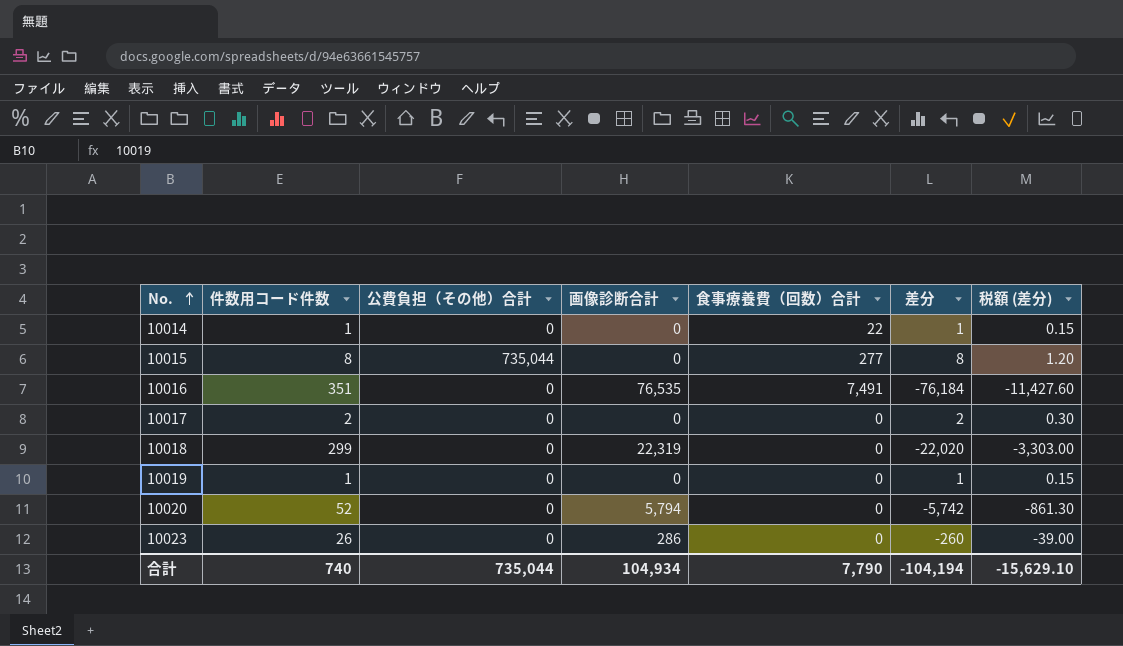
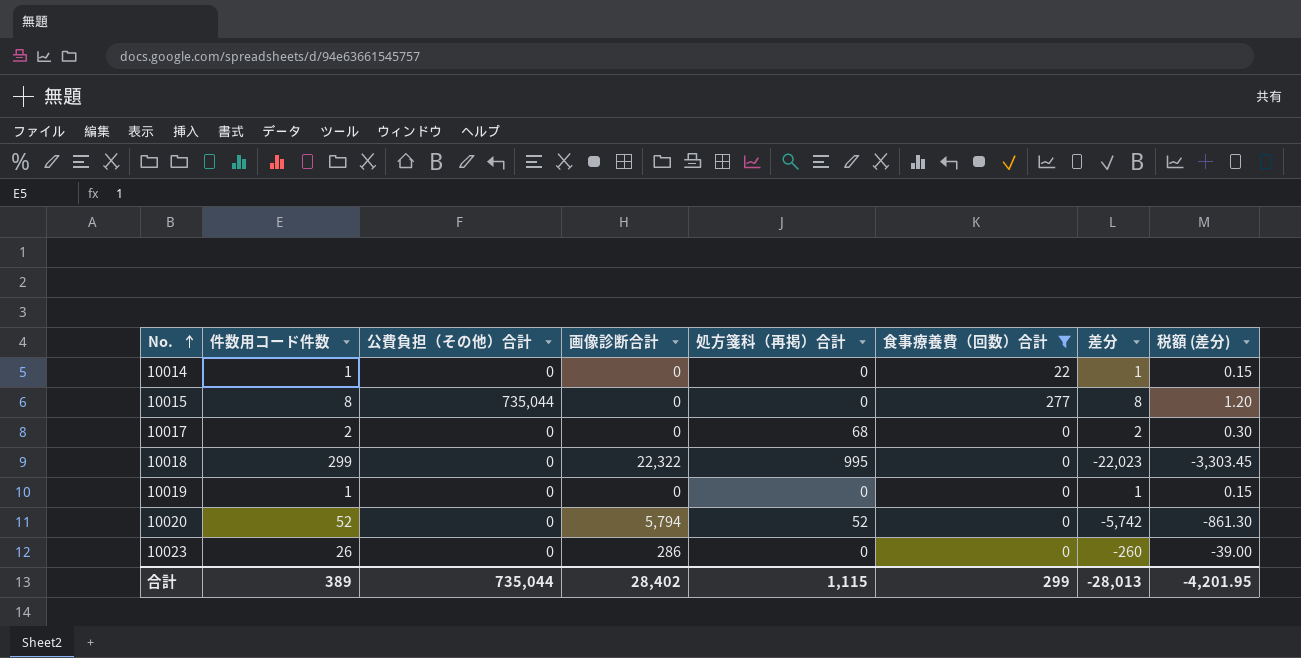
filter: none -> 食事療養費（回数）合計 != 7,491
column 処方箋科（再掲）合計 | position: none -> 5
10018 | 画像診断合計: 22,319 -> 22,322
10018 | 差分: -22,020 -> -22,023
10018 | 税額 (差分): -3,303.00 -> -3,303.45
合計 | 件数用コード件数: 740 -> 389
合計 | 画像診断合計: 104,934 -> 28,402
合計 | 食事療養費（回数）合計: 7,790 -> 299
合計 | 差分: -104,194 -> -28,013
合計 | 税額 (差分): -15,629.10 -> -4,201.95

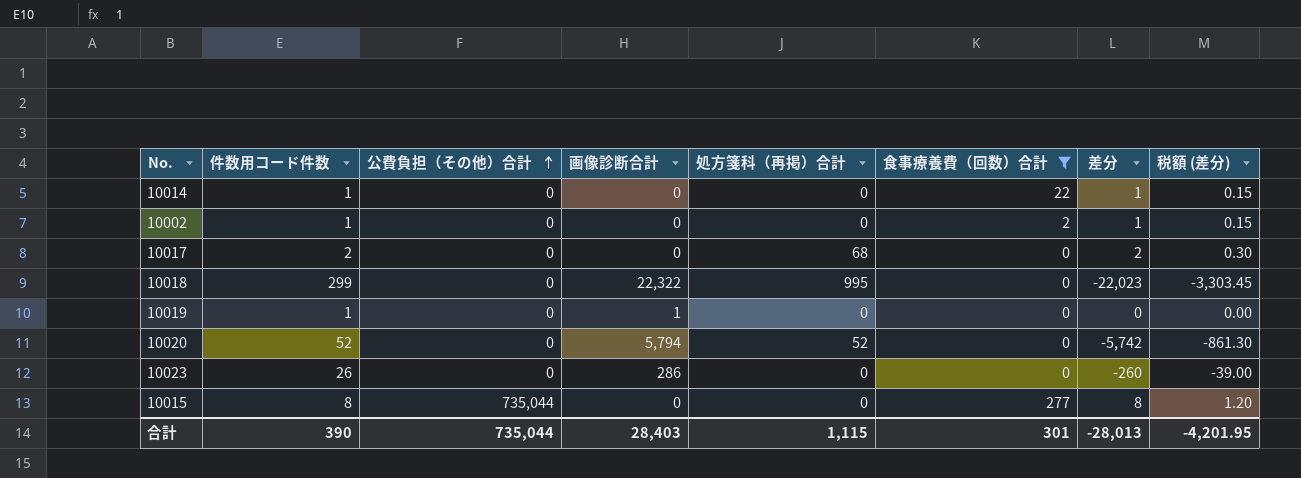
row order: No. ascending -> 公費負担（その他）合計 ascending
row 10002: none -> 1 | 0 | 0 | 0 | 2 | 1 | 0.15
10019 | 画像診断合計: 0 -> 1
10019 | 差分: 1 -> 0
10019 | 税額 (差分): 0.15 -> 0.00
合計 | 件数用コード件数: 389 -> 390
合計 | 画像診断合計: 28,402 -> 28,403
合計 | 食事療養費（回数）合計: 299 -> 301

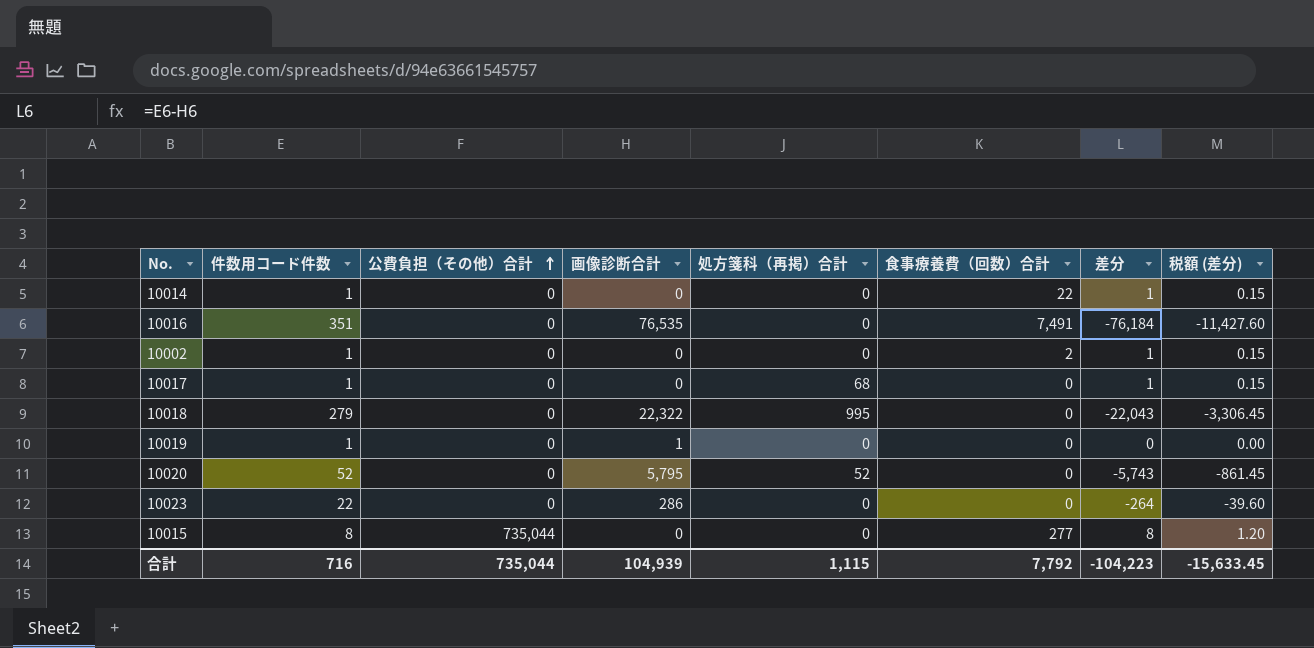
filter: 食事療養費（回数）合計 != 7,491 -> none
10017 | 件数用コード件数: 2 -> 1
10017 | 差分: 2 -> 1
10017 | 税額 (差分): 0.30 -> 0.15
10018 | 件数用コード件数: 299 -> 279
10018 | 差分: -22,023 -> -22,043
10018 | 税額 (差分): -3,303.45 -> -3,306.45
10020 | 画像診断合計: 5,794 -> 5,795
10020 | 差分: -5,742 -> -5,743
10020 | 税額 (差分): -861.30 -> -861.45
10023 | 件数用コード件数: 26 -> 22
10023 | 差分: -260 -> -264
10023 | 税額 (差分): -39.00 -> -39.60
合計 | 件数用コード件数: 390 -> 716
合計 | 画像診断合計: 28,403 -> 104,939
合計 | 食事療養費（回数）合計: 301 -> 7,792
合計 | 差分: -28,013 -> -104,223
合計 | 税額 (差分): -4,201.95 -> -15,633.45

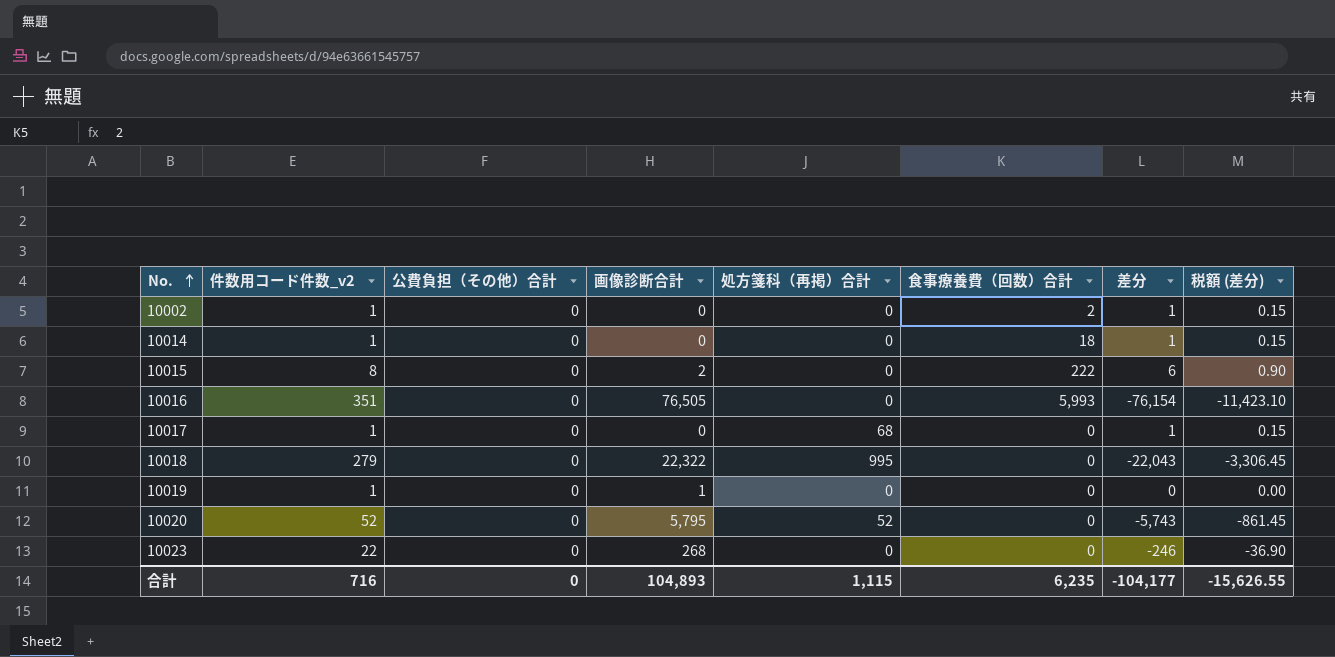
row order: 公費負担（その他）合計 ascending -> No. ascending
column name: 件数用コード件数 -> 件数用コード件数_v2
10014 | 食事療養費（回数）合計: 22 -> 18
10015 | 公費負担（その他）合計: 735,044 -> 0
10015 | 画像診断合計: 0 -> 2
10015 | 食事療養費（回数）合計: 277 -> 222
10015 | 差分: 8 -> 6
10015 | 税額 (差分): 1.20 -> 0.90
10016 | 画像診断合計: 76,535 -> 76,505
10016 | 食事療養費（回数）合計: 7,491 -> 5,993
10016 | 差分: -76,184 -> -76,154
10016 | 税額 (差分): -11,427.60 -> -11,423.10
10023 | 画像診断合計: 286 -> 268
10023 | 差分: -264 -> -246
10023 | 税額 (差分): -39.60 -> -36.90
合計 | 公費負担（その他）合計: 735,044 -> 0
合計 | 画像診断合計: 104,939 -> 104,893
合計 | 食事療養費（回数）合計: 7,792 -> 6,235
合計 | 差分: -104,223 -> -104,177
合計 | 税額 (差分): -15,633.45 -> -15,626.55

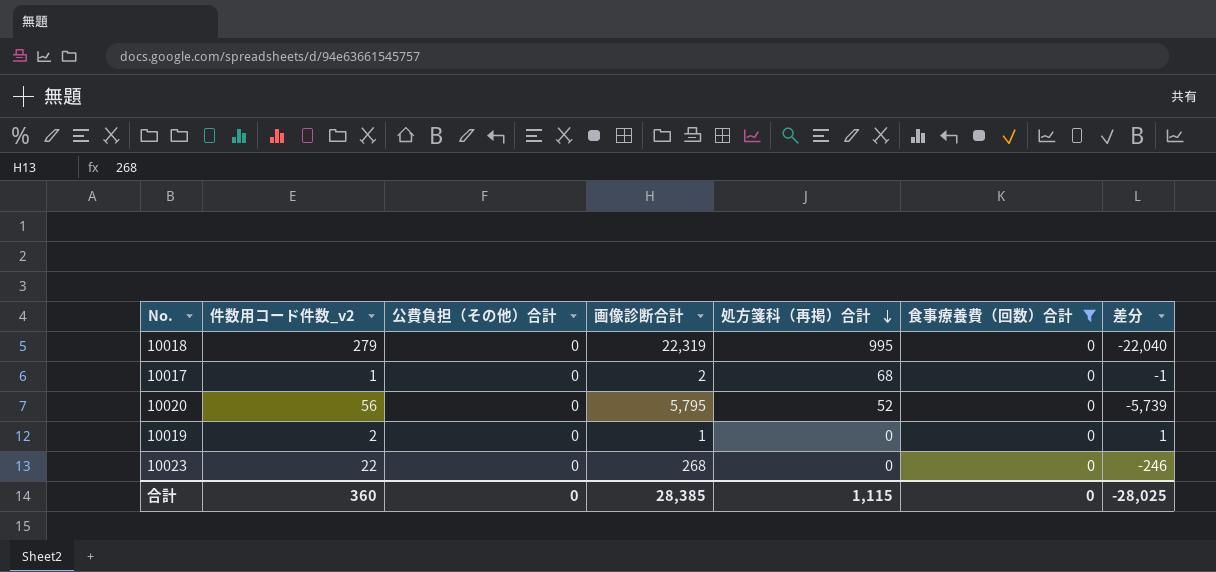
filter: none -> 食事療養費（回数）合計 = 0
row order: No. ascending -> 処方箋科（再掲）合計 descending
column 税額 (差分) | formula: [差分] * 0.15 -> none
10018 | 画像診断合計: 22,322 -> 22,319
10018 | 差分: -22,043 -> -22,040
10017 | 画像診断合計: 0 -> 2
10017 | 差分: 1 -> -1
10020 | 件数用コード件数_v2: 52 -> 56
10020 | 差分: -5,743 -> -5,739
10019 | 件数用コード件数_v2: 1 -> 2
10019 | 差分: 0 -> 1
合計 | 件数用コード件数_v2: 716 -> 360
合計 | 画像診断合計: 104,893 -> 28,385
合計 | 食事療養費（回数）合計: 6,235 -> 0
合計 | 差分: -104,177 -> -28,025

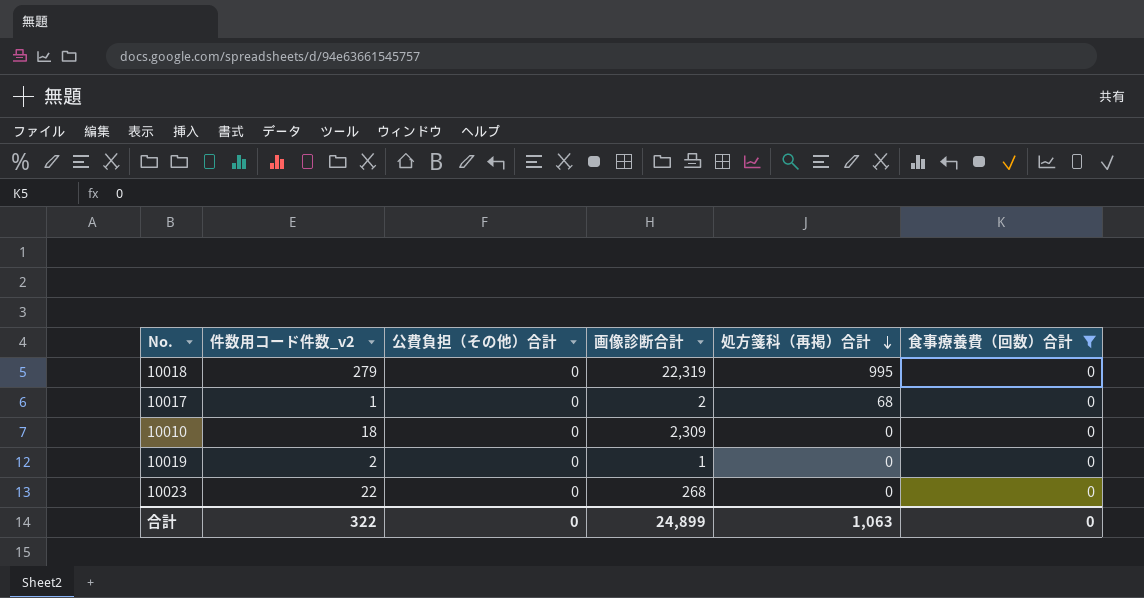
column 差分 | formula: [件数用コード件数_v2] - [画像診断合計] -> none
row 10020: 56 | 0 | 5,795 | 52 | 0 | -5,739 -> none
row 10010: none -> 18 | 0 | 2,309 | 0 | 0
合計 | 件数用コード件数_v2: 360 -> 322
合計 | 画像診断合計: 28,385 -> 24,899
合計 | 処方箋科（再掲）合計: 1,115 -> 1,063

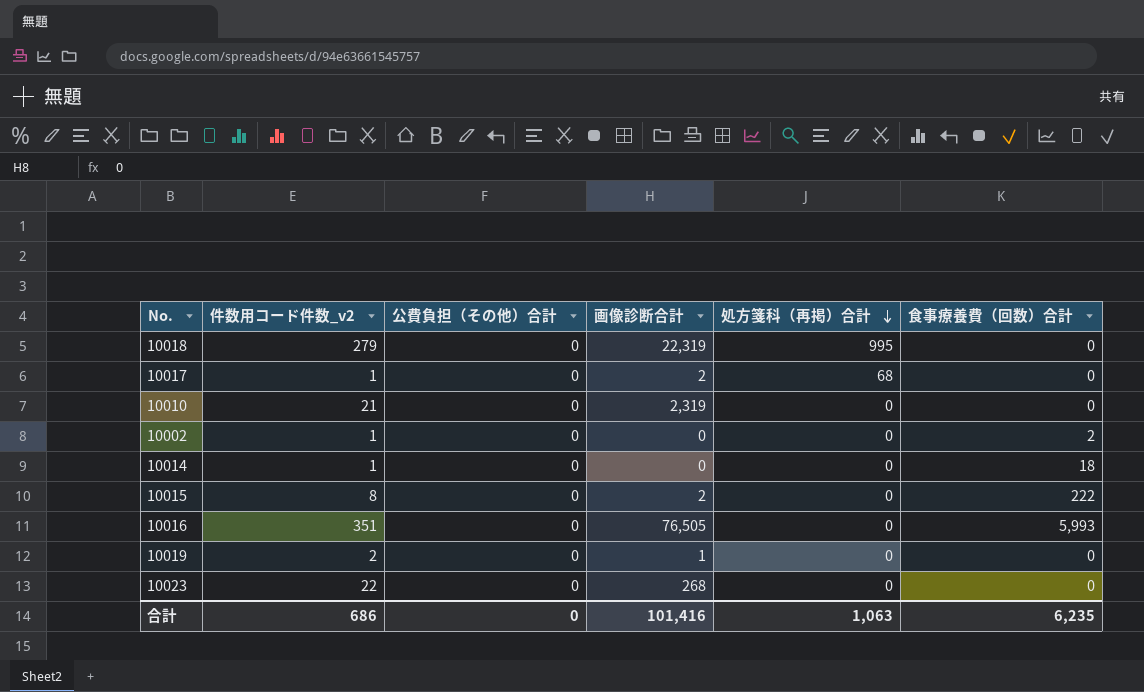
filter: 食事療養費（回数）合計 = 0 -> none
10010 | 件数用コード件数_v2: 18 -> 21
10010 | 画像診断合計: 2,309 -> 2,319
合計 | 件数用コード件数_v2: 322 -> 686
合計 | 画像診断合計: 24,899 -> 101,416
合計 | 食事療養費（回数）合計: 0 -> 6,235

